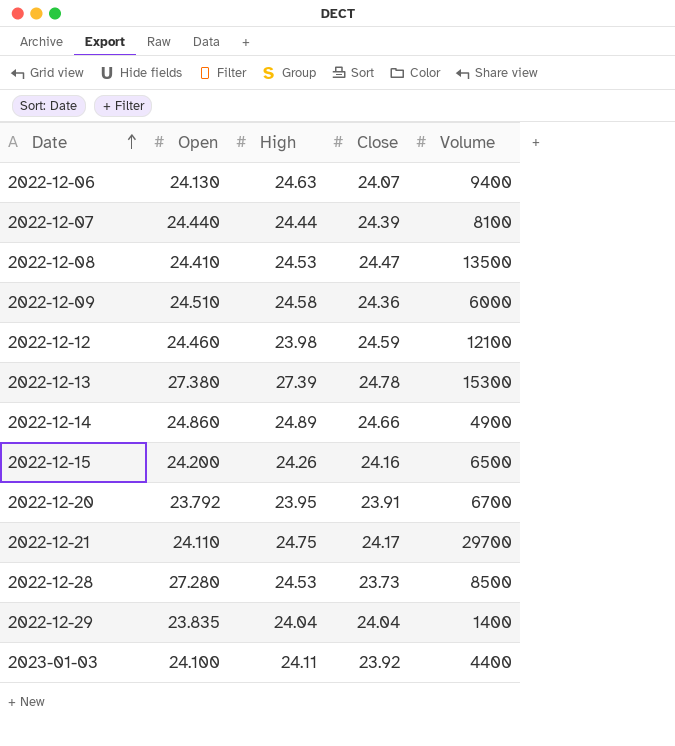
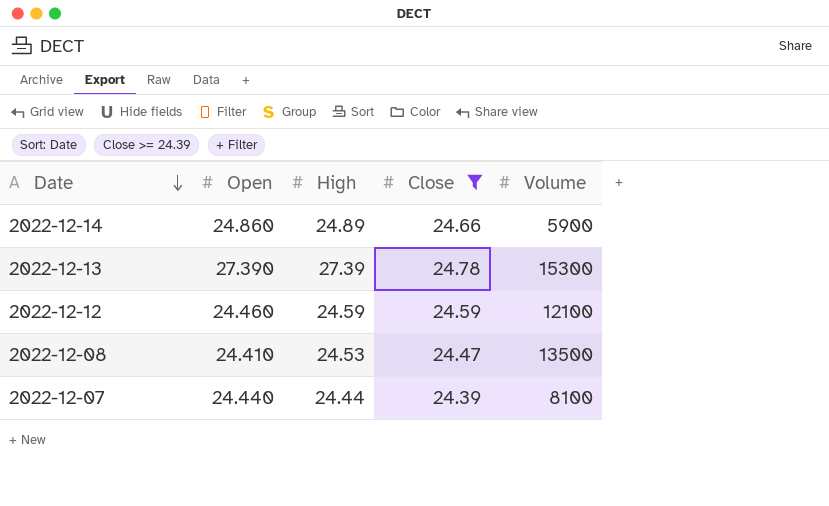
filter: none -> Close >= 24.39
row order: Date ascending -> Date descending
2022-12-14 | Volume: 4900 -> 5900
2022-12-13 | Open: 27.380 -> 27.390
2022-12-12 | High: 23.98 -> 24.59

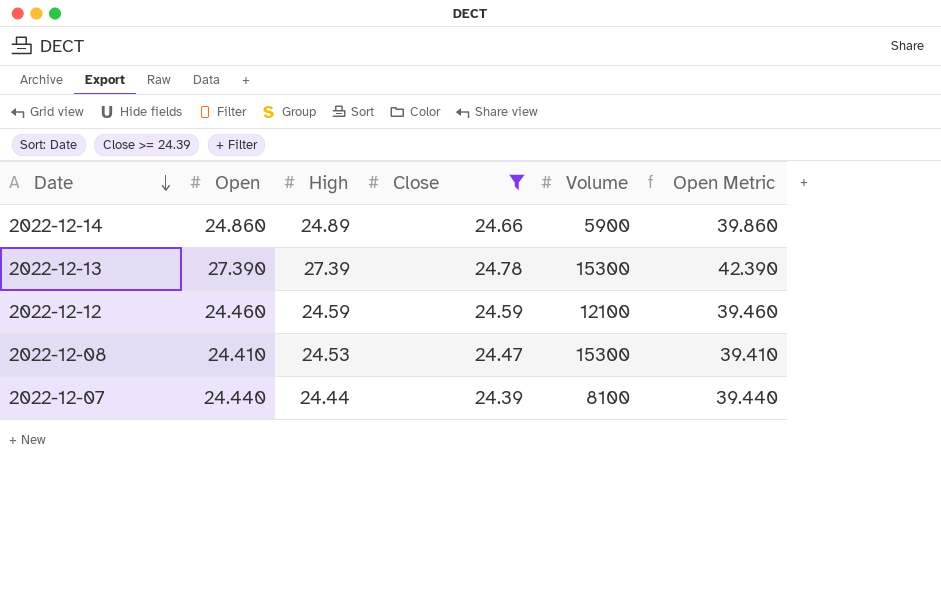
column Open Metric | formula: none -> [Open] + 15
2022-12-08 | Volume: 13500 -> 15300

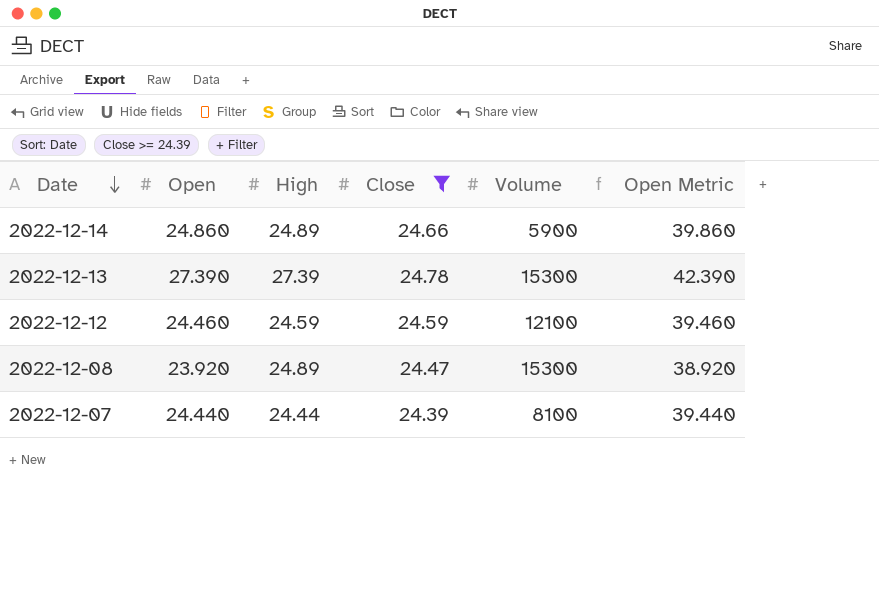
2022-12-08 | Open: 24.410 -> 23.920
2022-12-08 | High: 24.53 -> 24.89
2022-12-08 | Open Metric: 39.410 -> 38.920

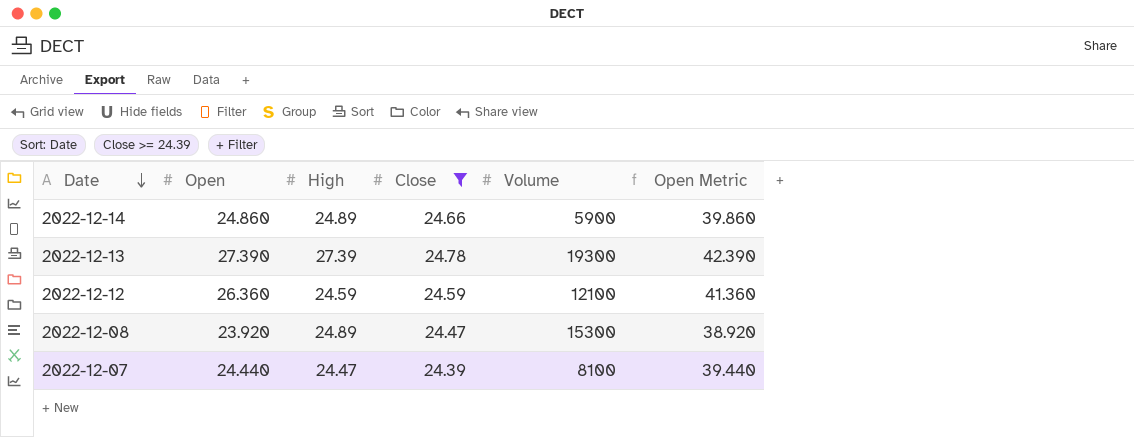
2022-12-13 | Volume: 15300 -> 19300
2022-12-12 | Open: 24.460 -> 26.360
2022-12-12 | Open Metric: 39.460 -> 41.360
2022-12-07 | High: 24.44 -> 24.47

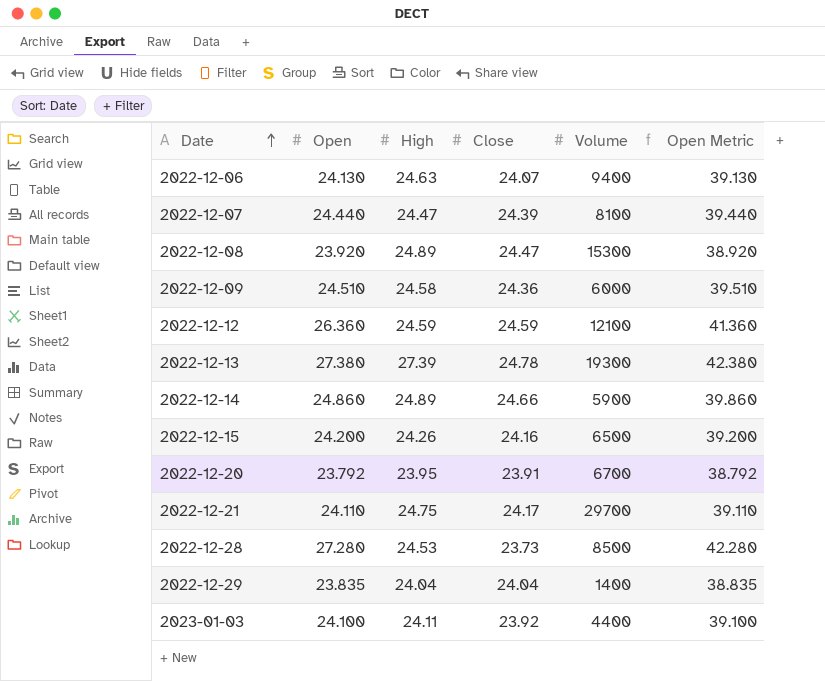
filter: Close >= 24.39 -> none
row order: Date descending -> Date ascending
2022-12-13 | Open: 27.390 -> 27.380
2022-12-13 | Open Metric: 42.390 -> 42.380

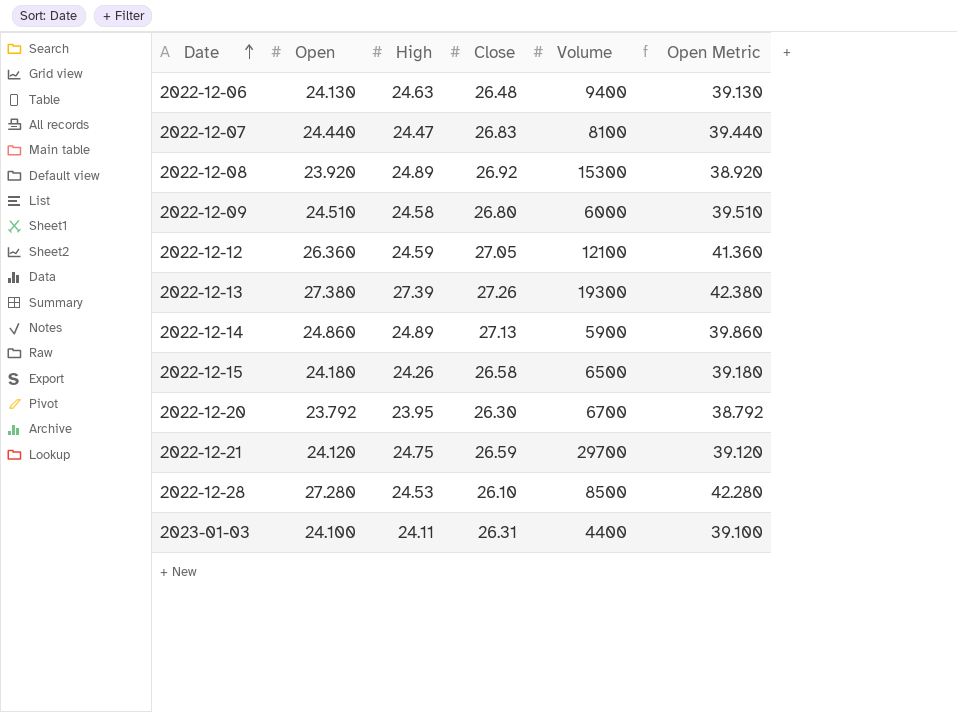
row 2022-12-29: 23.835 | 24.04 | 24.04 | 1400 | 38.835 -> none
2022-12-06 | Close: 24.07 -> 26.48
2022-12-07 | Close: 24.39 -> 26.83
2022-12-08 | Close: 24.47 -> 26.92
2022-12-09 | Close: 24.36 -> 26.80
2022-12-12 | Close: 24.59 -> 27.05
2022-12-13 | Close: 24.78 -> 27.26
2022-12-14 | Close: 24.66 -> 27.13
2022-12-15 | Open: 24.200 -> 24.180
2022-12-15 | Close: 24.16 -> 26.58
2022-12-15 | Open Metric: 39.200 -> 39.180
2022-12-20 | Close: 23.91 -> 26.30
2022-12-21 | Open: 24.110 -> 24.120
2022-12-21 | Close: 24.17 -> 26.59
2022-12-21 | Open Metric: 39.110 -> 39.120
2022-12-28 | Close: 23.73 -> 26.10
2023-01-03 | Close: 23.92 -> 26.31

